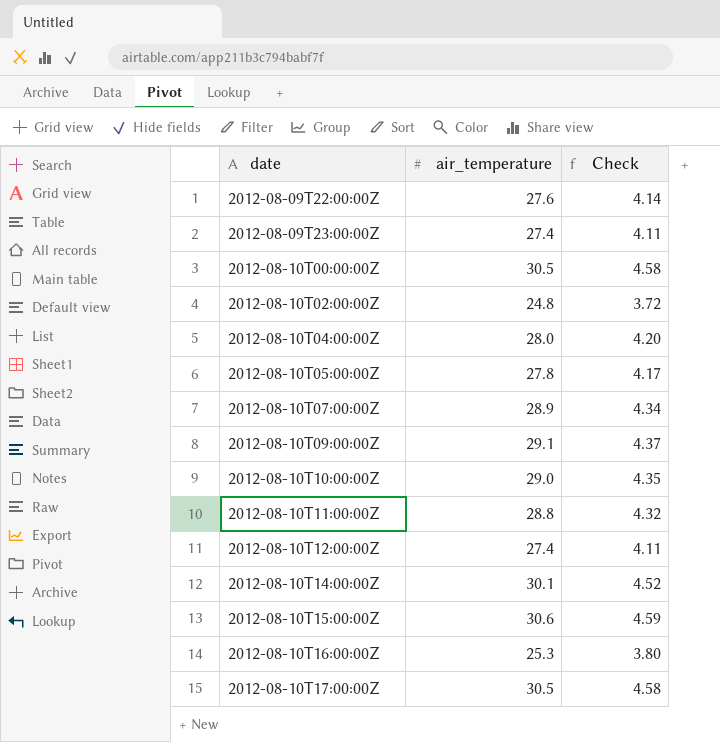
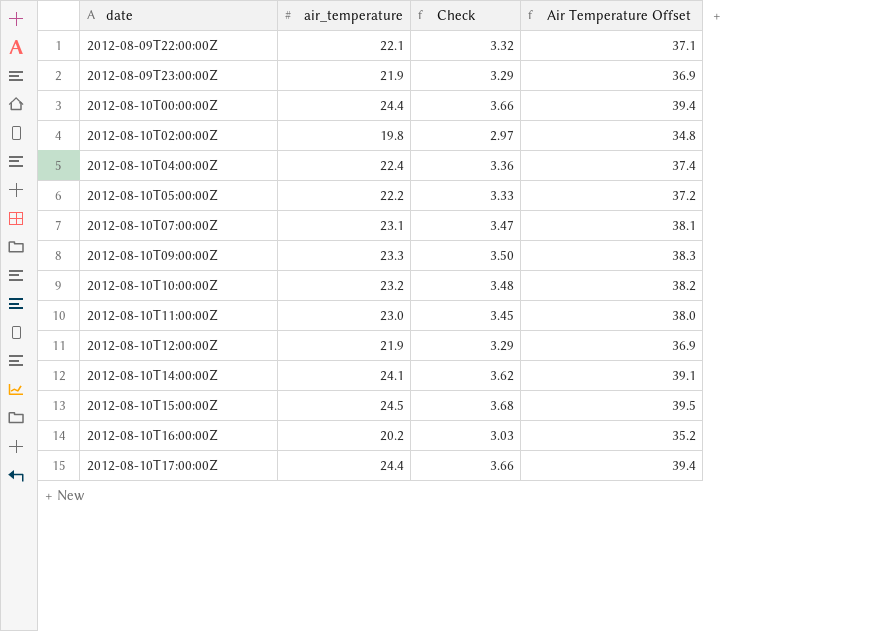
column Air Temperature Offset | formula: none -> [air_temperature] + 15
2012-08-09T22:00:00Z | air_temperature: 27.6 -> 22.1
2012-08-09T22:00:00Z | Check: 4.14 -> 3.32
2012-08-09T23:00:00Z | air_temperature: 27.4 -> 21.9
2012-08-09T23:00:00Z | Check: 4.11 -> 3.29
2012-08-10T00:00:00Z | air_temperature: 30.5 -> 24.4
2012-08-10T00:00:00Z | Check: 4.58 -> 3.66
2012-08-10T02:00:00Z | air_temperature: 24.8 -> 19.8
2012-08-10T02:00:00Z | Check: 3.72 -> 2.97
2012-08-10T04:00:00Z | air_temperature: 28.0 -> 22.4
2012-08-10T04:00:00Z | Check: 4.20 -> 3.36
2012-08-10T05:00:00Z | air_temperature: 27.8 -> 22.2
2012-08-10T05:00:00Z | Check: 4.17 -> 3.33
2012-08-10T07:00:00Z | air_temperature: 28.9 -> 23.1
2012-08-10T07:00:00Z | Check: 4.34 -> 3.47
2012-08-10T09:00:00Z | air_temperature: 29.1 -> 23.3
2012-08-10T09:00:00Z | Check: 4.37 -> 3.50
2012-08-10T10:00:00Z | air_temperature: 29.0 -> 23.2
2012-08-10T10:00:00Z | Check: 4.35 -> 3.48
2012-08-10T11:00:00Z | air_temperature: 28.8 -> 23.0
2012-08-10T11:00:00Z | Check: 4.32 -> 3.45
2012-08-10T12:00:00Z | air_temperature: 27.4 -> 21.9
2012-08-10T12:00:00Z | Check: 4.11 -> 3.29
2012-08-10T14:00:00Z | air_temperature: 30.1 -> 24.1
2012-08-10T14:00:00Z | Check: 4.52 -> 3.62
2012-08-10T15:00:00Z | air_temperature: 30.6 -> 24.5
2012-08-10T15:00:00Z | Check: 4.59 -> 3.68
2012-08-10T16:00:00Z | air_temperature: 25.3 -> 20.2
2012-08-10T16:00:00Z | Check: 3.80 -> 3.03
2012-08-10T17:00:00Z | air_temperature: 30.5 -> 24.4
2012-08-10T17:00:00Z | Check: 4.58 -> 3.66

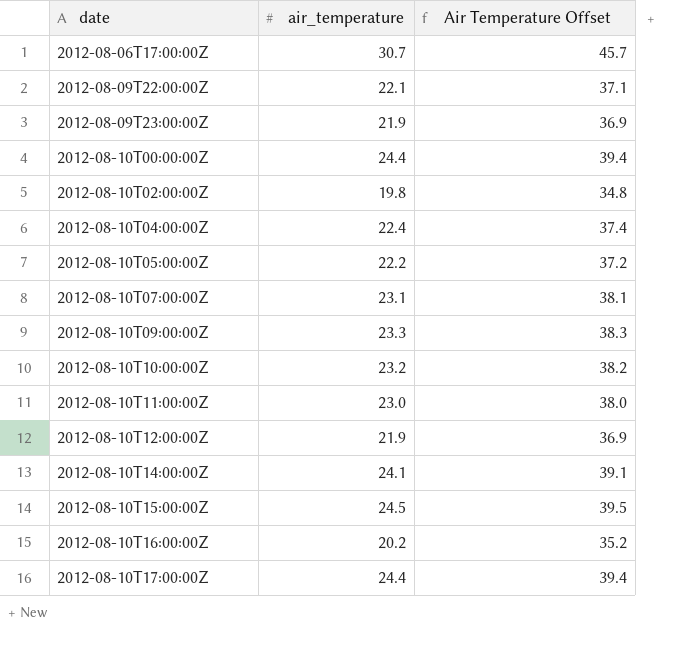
column Check | formula: [air_temperature] * 0.15 -> none
row 2012-08-06T17:00:00Z: none -> 30.7 | 45.7

